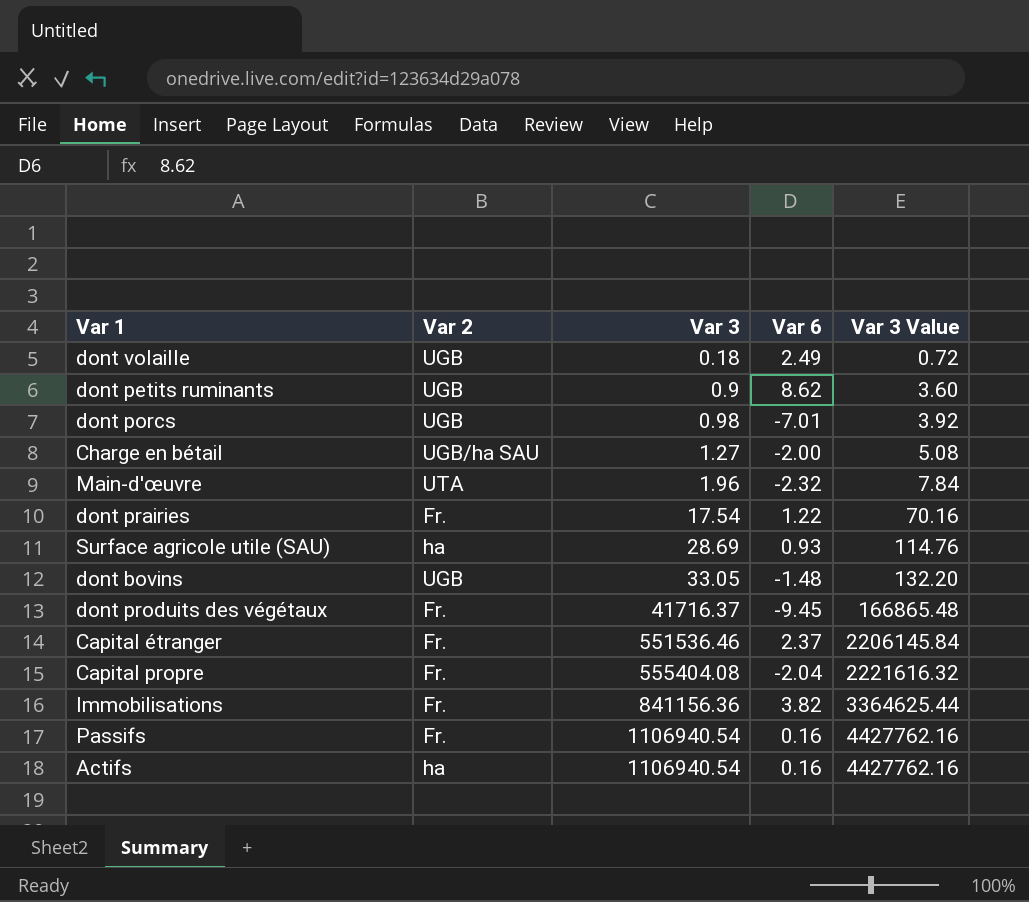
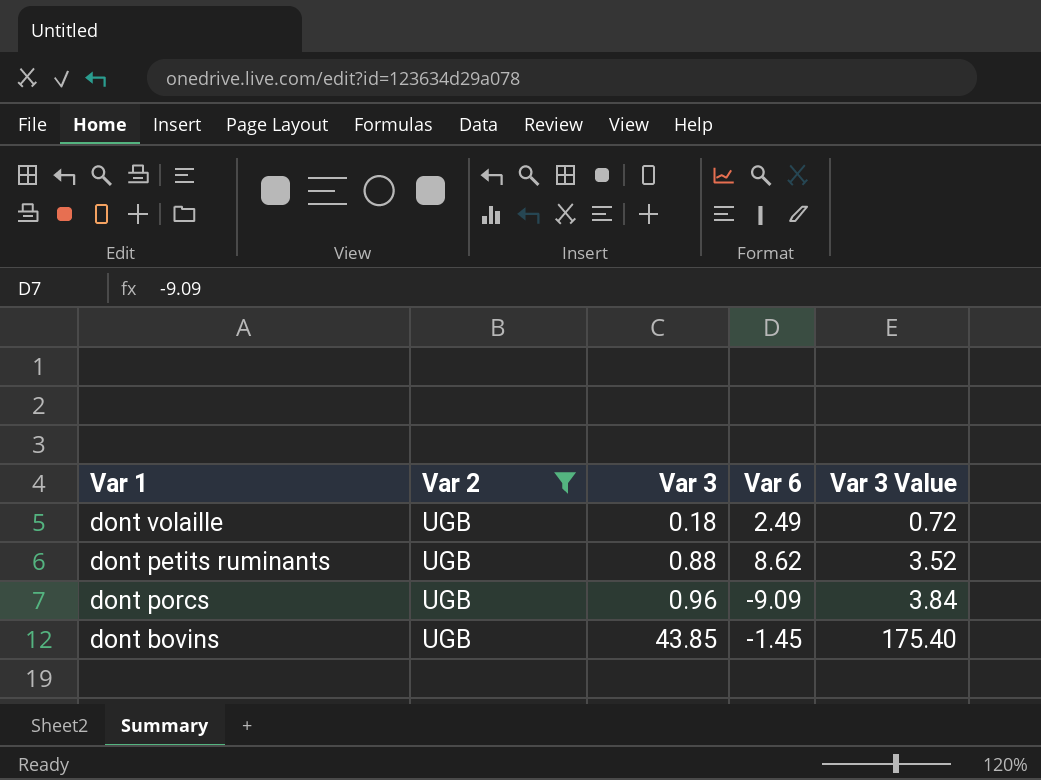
filter: none -> Var 2 = UGB
dont petits ruminants | Var 3: 0.9 -> 0.88
dont petits ruminants | Var 3 Value: 3.60 -> 3.52
dont porcs | Var 3: 0.98 -> 0.96
dont porcs | Var 6: -7.01 -> -9.09
dont porcs | Var 3 Value: 3.92 -> 3.84
dont bovins | Var 3: 33.05 -> 43.85
dont bovins | Var 6: -1.48 -> -1.45
dont bovins | Var 3 Value: 132.20 -> 175.40

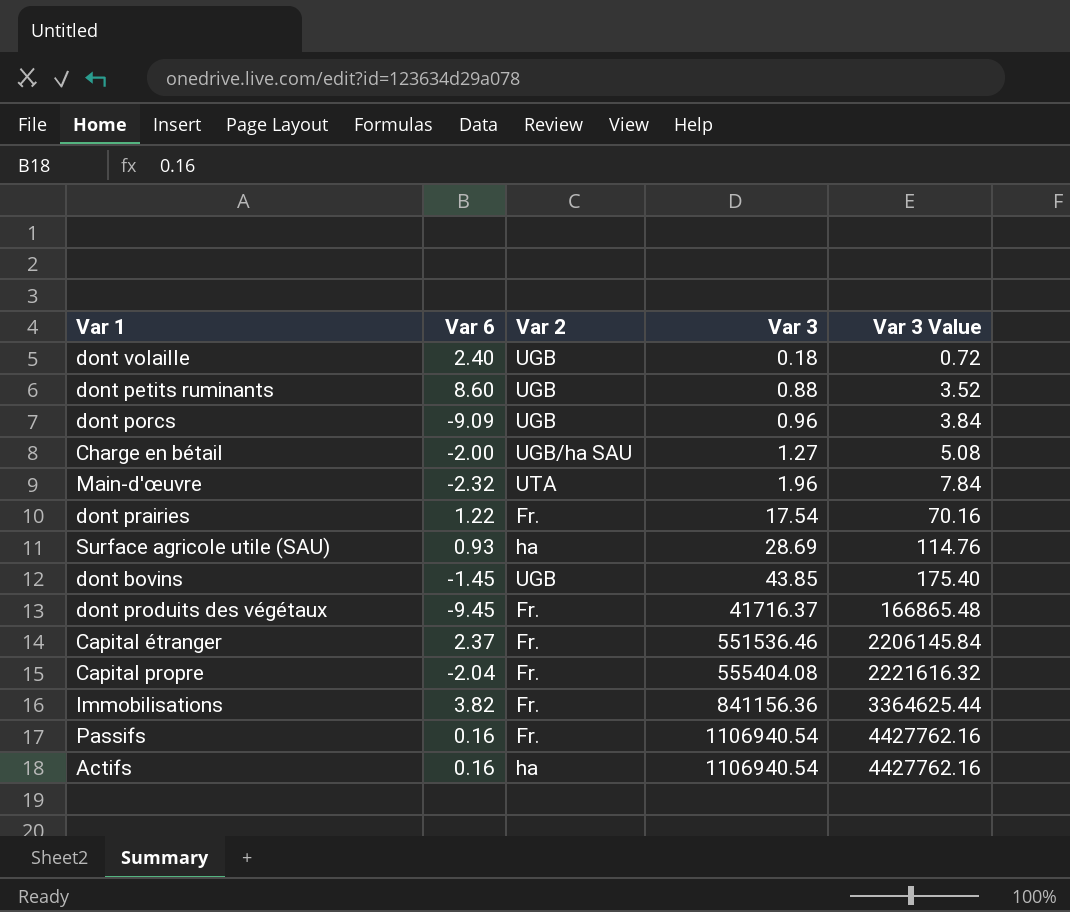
filter: Var 2 = UGB -> none
column Var 6 | position: 4 -> 2
dont volaille | Var 6: 2.49 -> 2.40
dont petits ruminants | Var 6: 8.62 -> 8.60

